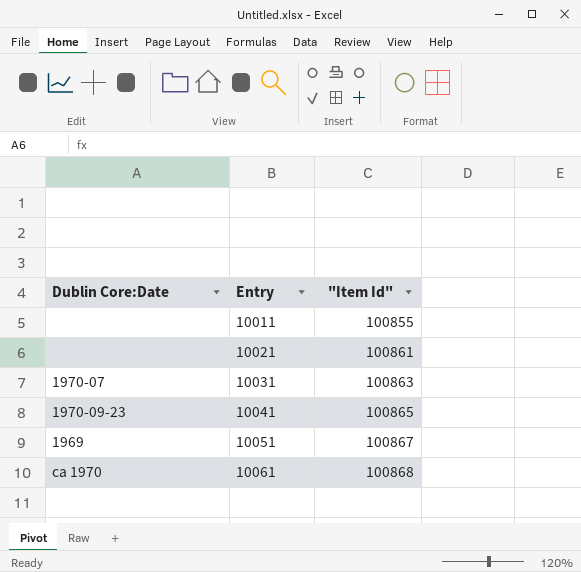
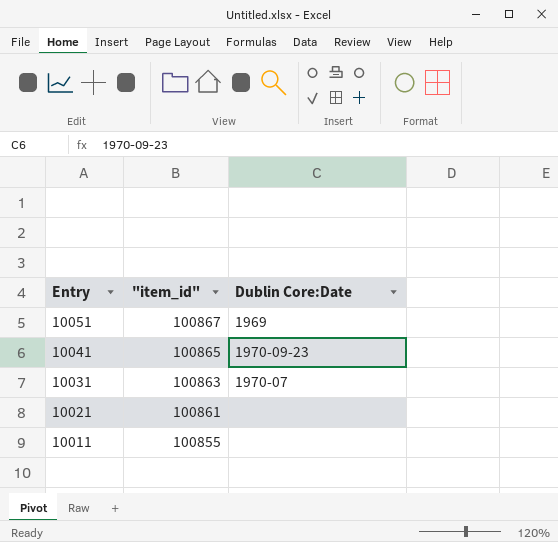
row order: Entry ascending -> Entry descending
column name: "Item Id" -> "item_id"
column Dublin Core:Date | position: 1 -> 3
row 10061: ca 1970 | 100868 -> none

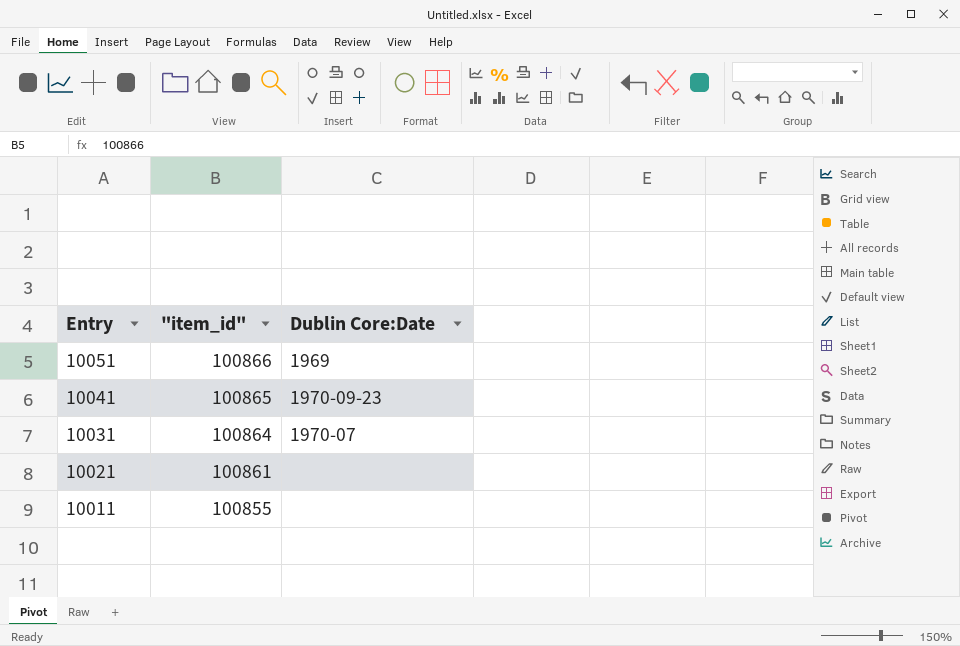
10051 | "item_id": 100867 -> 100866
10031 | "item_id": 100863 -> 100864

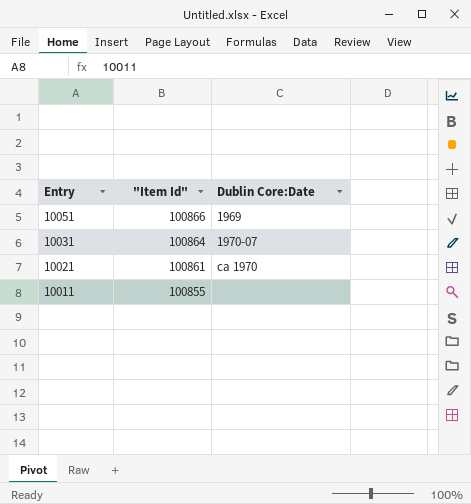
column name: "item_id" -> "Item Id"
row 10041: 100865 | 1970-09-23 -> none
10021 | Dublin Core:Date: none -> ca 1970

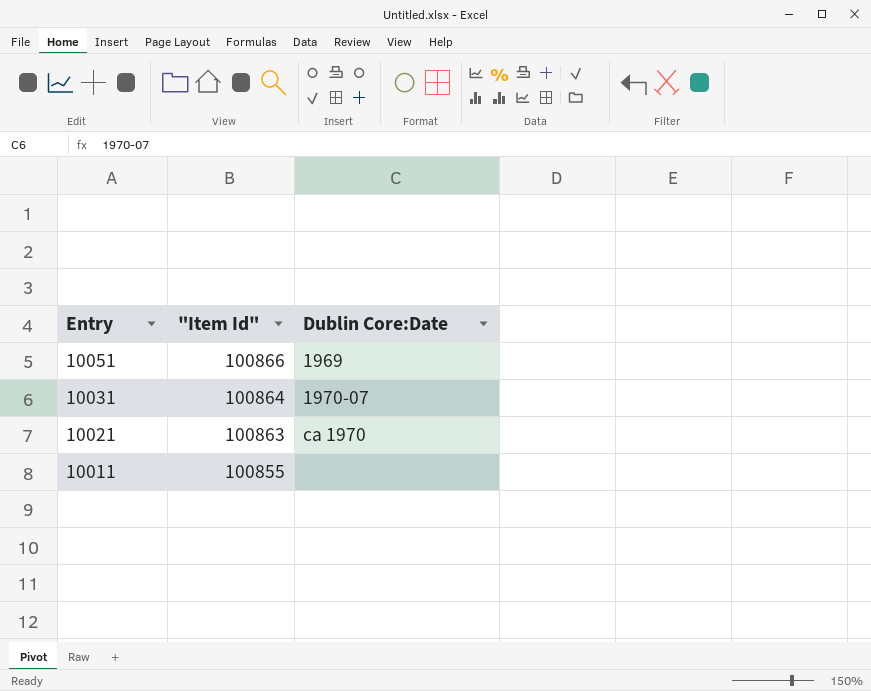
10021 | "Item Id": 100861 -> 100863

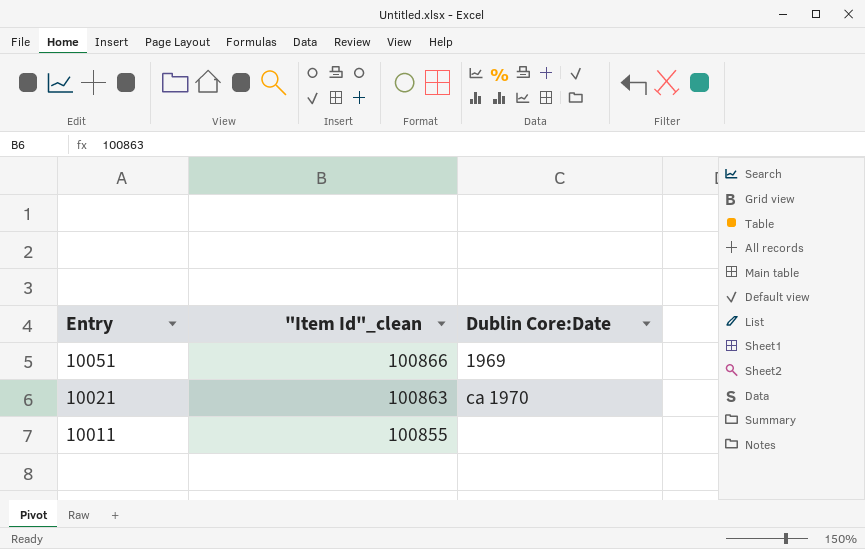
column name: "Item Id" -> "Item Id"_clean
row 10031: 100864 | 1970-07 -> none

